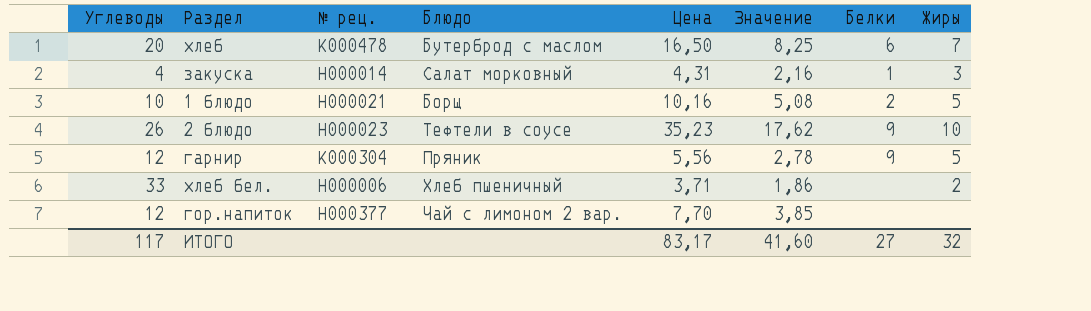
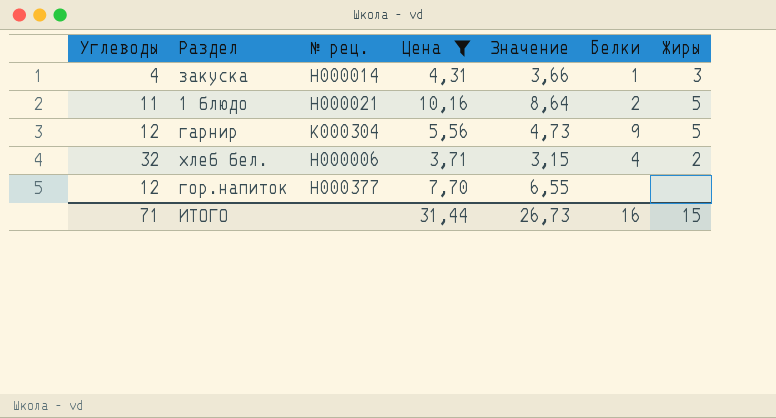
filter: none -> Цена <= 10,16
column Блюдо | position: 4 -> none
column Значение | formula: [Цена] * 0,5 -> [Цена] * 0,85
1 блюдо | Углеводы: 10 -> 11
хлеб бел. | Углеводы: 33 -> 32
хлеб бел. | Белки: none -> 4
ИТОГО | Углеводы: 117 -> 71
ИТОГО | Цена: 83,17 -> 31,44
ИТОГО | Значение: 41,60 -> 26,73
ИТОГО | Белки: 27 -> 16
ИТОГО | Жиры: 32 -> 15

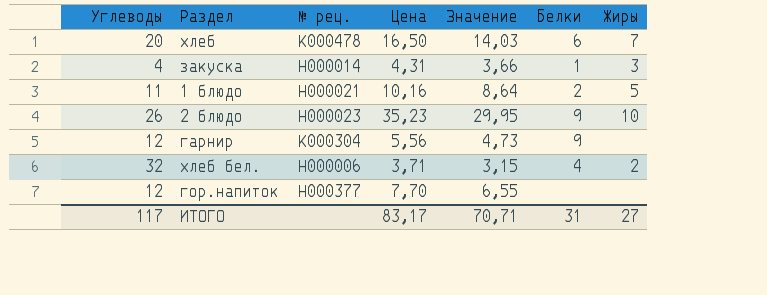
filter: Цена <= 10,16 -> none
гарнир | Жиры: 5 -> none
ИТОГО | Углеводы: 71 -> 117
ИТОГО | Цена: 31,44 -> 83,17
ИТОГО | Значение: 26,73 -> 70,71
ИТОГО | Белки: 16 -> 31
ИТОГО | Жиры: 15 -> 27

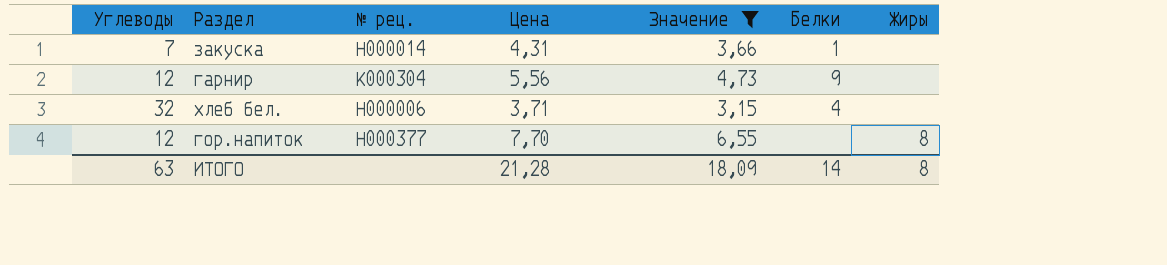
filter: none -> Значение <= 6,55
закуска | Углеводы: 4 -> 7
закуска | Жиры: 3 -> none
хлеб бел. | Жиры: 2 -> none
гор.напиток | Жиры: none -> 8
ИТОГО | Углеводы: 117 -> 63
ИТОГО | Цена: 83,17 -> 21,28
ИТОГО | Значение: 70,71 -> 18,09
ИТОГО | Белки: 31 -> 14
ИТОГО | Жиры: 27 -> 8

